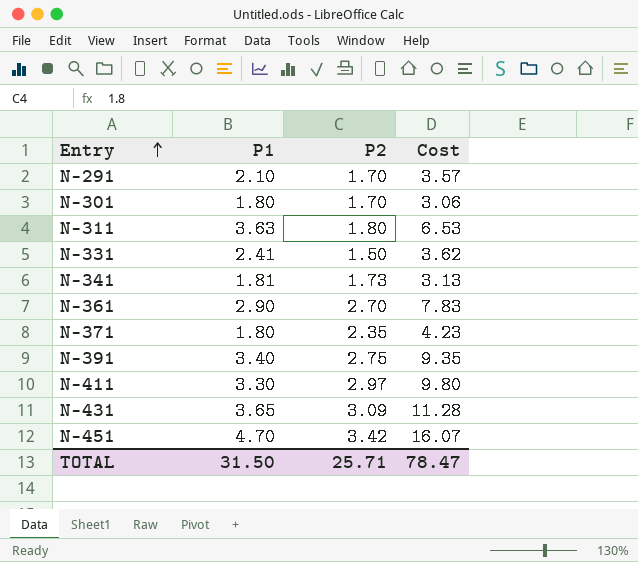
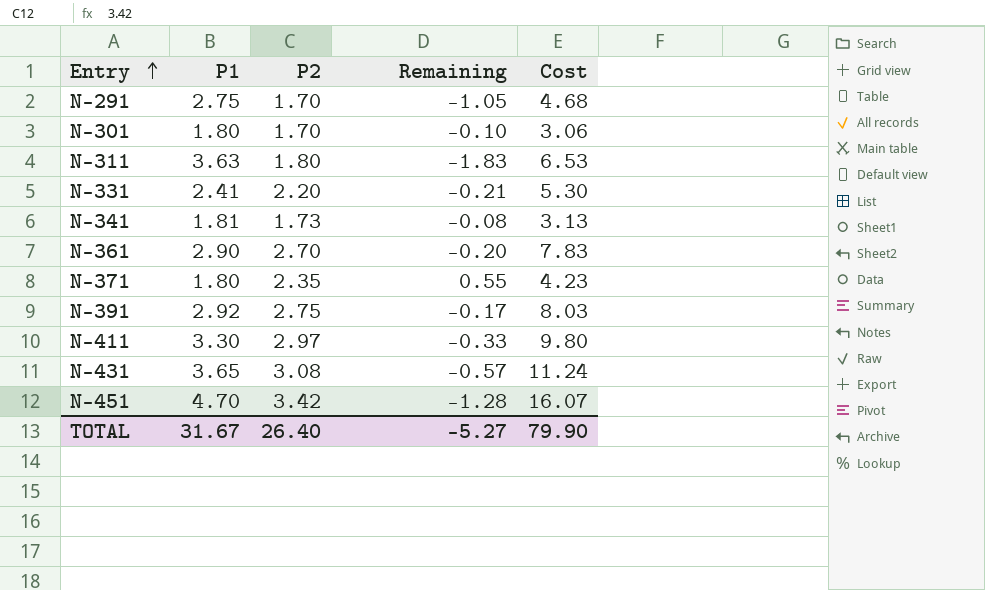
column Remaining | formula: none -> [P2] - [P1]
N-291 | P1: 2.10 -> 2.75
N-291 | Cost: 3.57 -> 4.68
N-331 | P2: 1.50 -> 2.20
N-331 | Cost: 3.62 -> 5.30
N-391 | P1: 3.40 -> 2.92
N-391 | Cost: 9.35 -> 8.03
N-431 | P2: 3.09 -> 3.08
N-431 | Cost: 11.28 -> 11.24
TOTAL | P1: 31.50 -> 31.67
TOTAL | P2: 25.71 -> 26.40
TOTAL | Cost: 78.47 -> 79.90

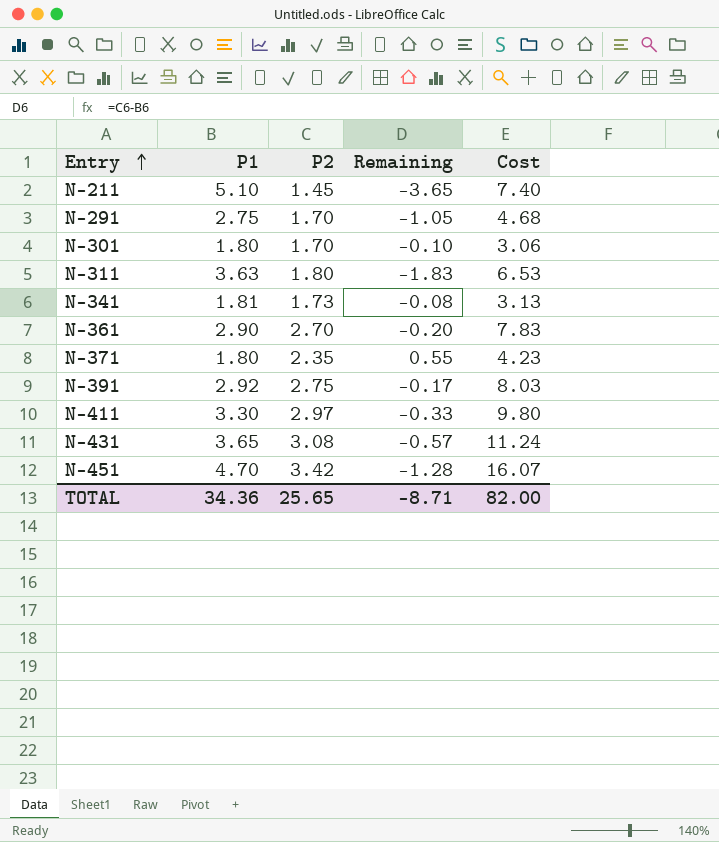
row N-331: 2.41 | 2.20 | -0.21 | 5.30 -> none
row N-211: none -> 5.10 | 1.45 | -3.65 | 7.40
TOTAL | P1: 31.67 -> 34.36
TOTAL | P2: 26.40 -> 25.65
TOTAL | Remaining: -5.27 -> -8.71
TOTAL | Cost: 79.90 -> 82.00

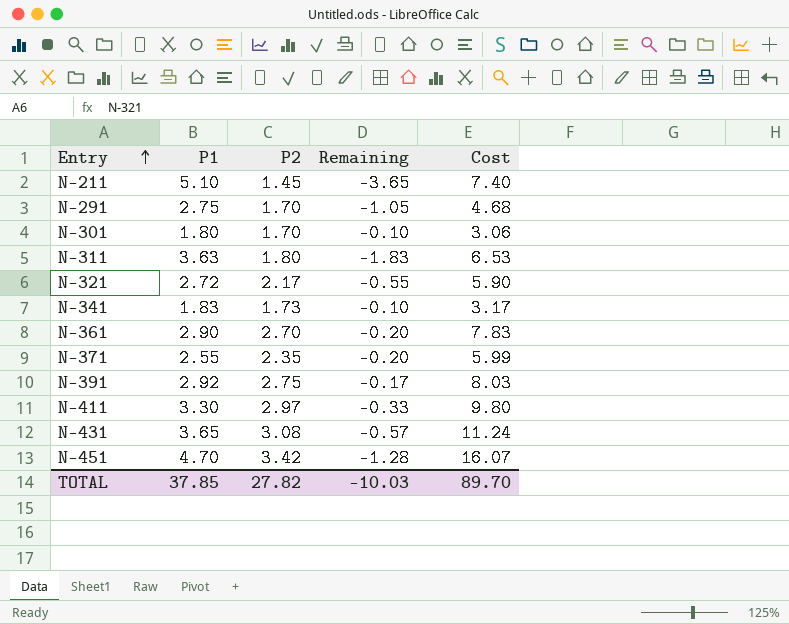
row N-321: none -> 2.72 | 2.17 | -0.55 | 5.90
N-341 | P1: 1.81 -> 1.83
N-341 | Remaining: -0.08 -> -0.10
N-341 | Cost: 3.13 -> 3.17
N-371 | P1: 1.80 -> 2.55
N-371 | Remaining: 0.55 -> -0.20
N-371 | Cost: 4.23 -> 5.99
TOTAL | P1: 34.36 -> 37.85
TOTAL | P2: 25.65 -> 27.82
TOTAL | Remaining: -8.71 -> -10.03
TOTAL | Cost: 82.00 -> 89.70

